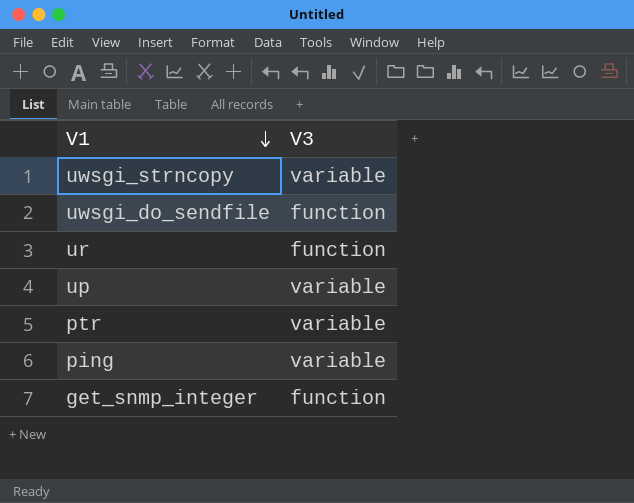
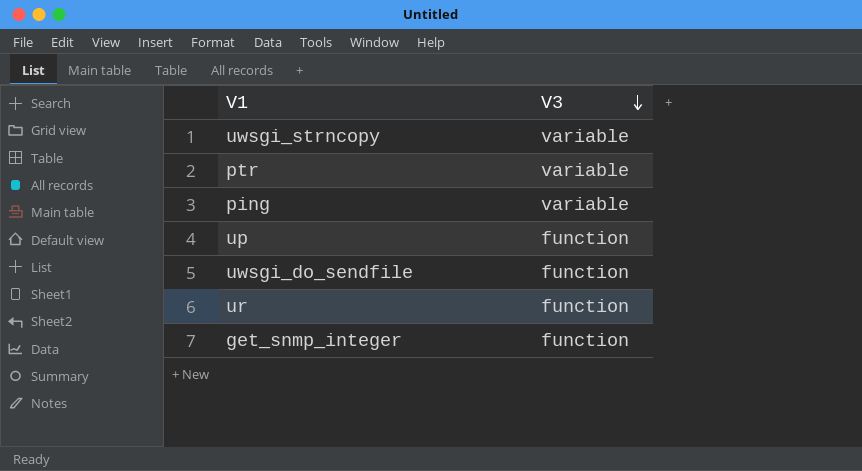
row order: V1 descending -> V3 descending
up | V3: variable -> function

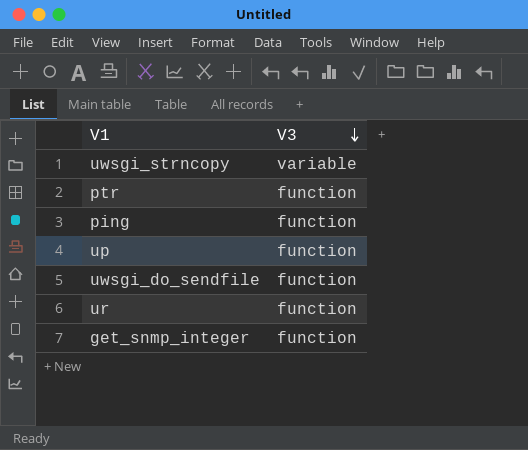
ptr | V3: variable -> function
ping | V3: variable -> function

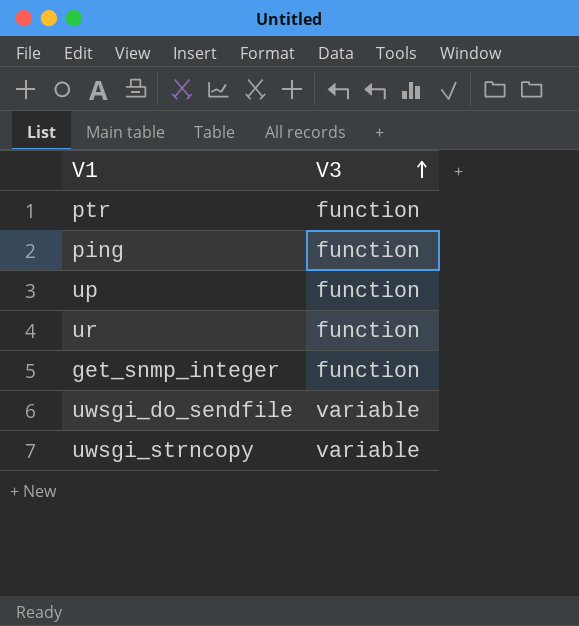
row order: V3 descending -> V3 ascending
uwsgi_do_sendfile | V3: function -> variable

